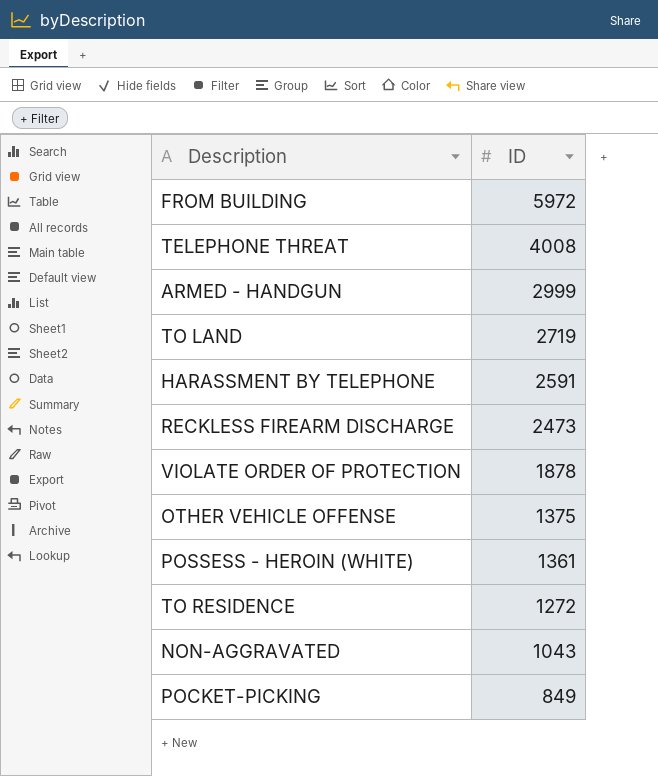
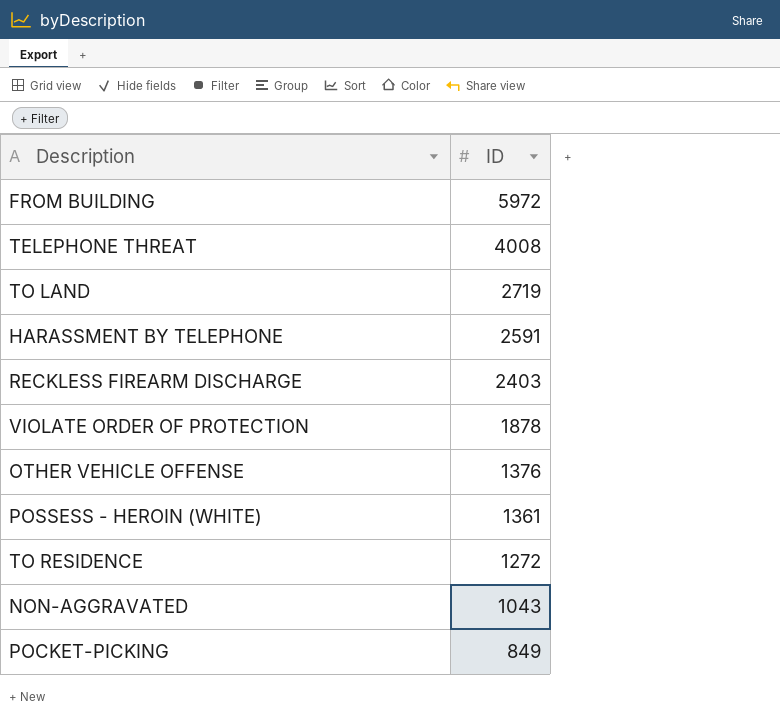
row ARMED - HANDGUN: 2999 -> none
RECKLESS FIREARM DISCHARGE | ID: 2473 -> 2403
OTHER VEHICLE OFFENSE | ID: 1375 -> 1376

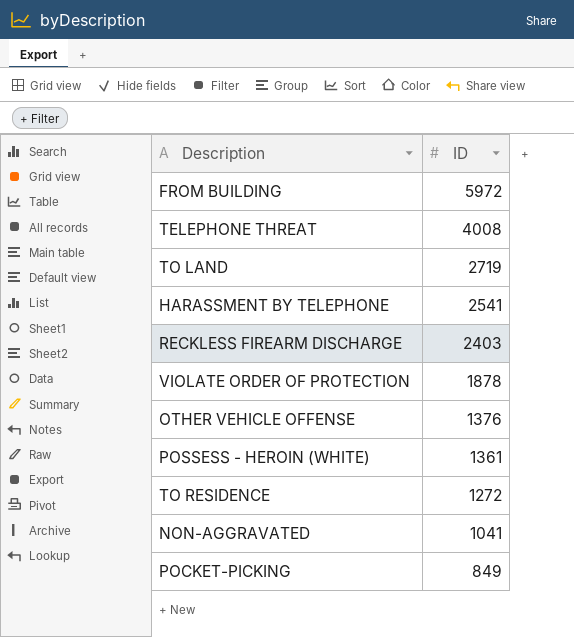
HARASSMENT BY TELEPHONE | ID: 2591 -> 2541
NON-AGGRAVATED | ID: 1043 -> 1041

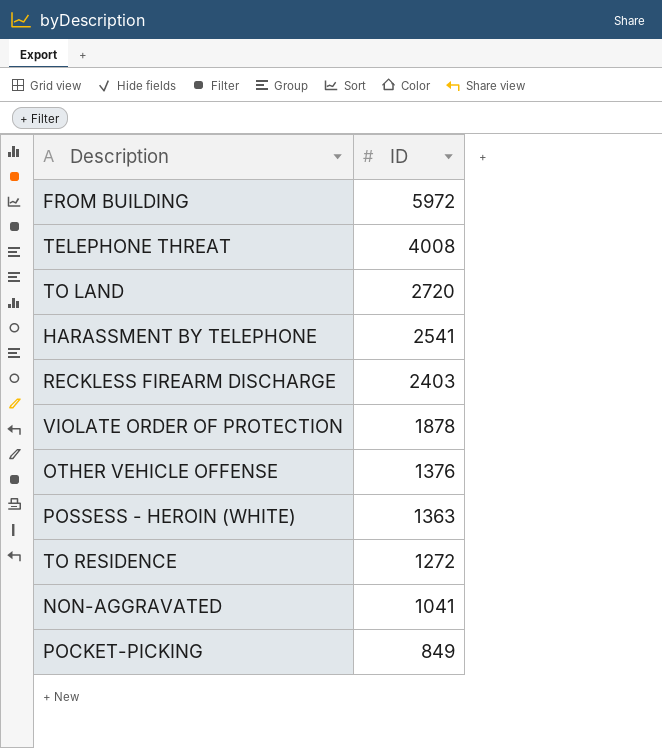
TO LAND | ID: 2719 -> 2720
POSSESS - HEROIN (WHITE) | ID: 1361 -> 1363

